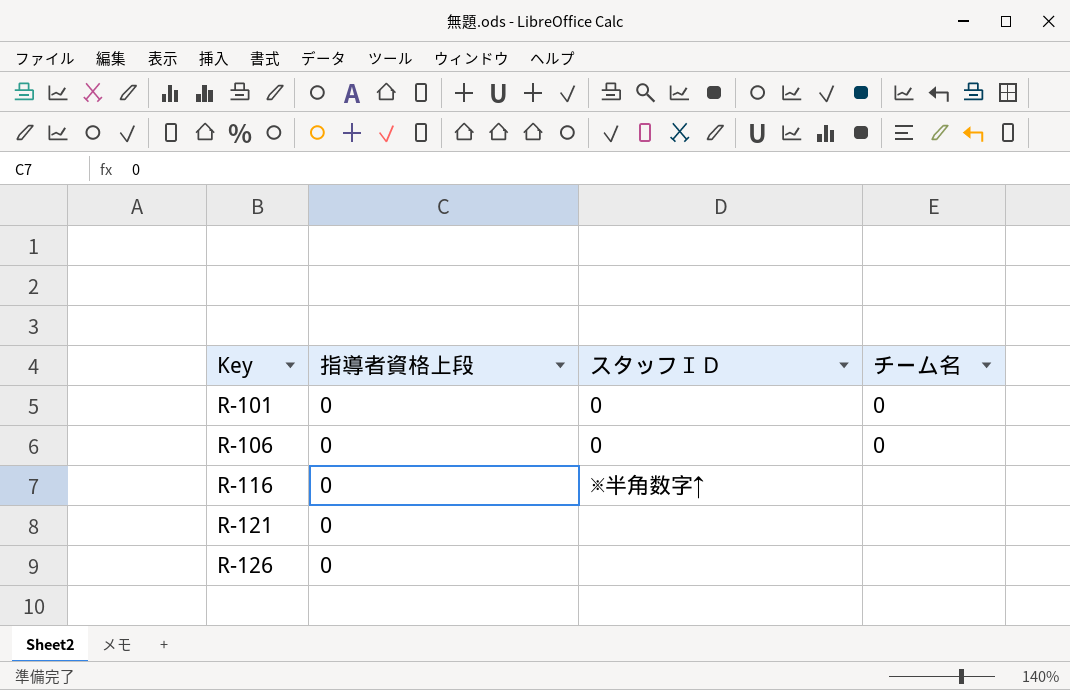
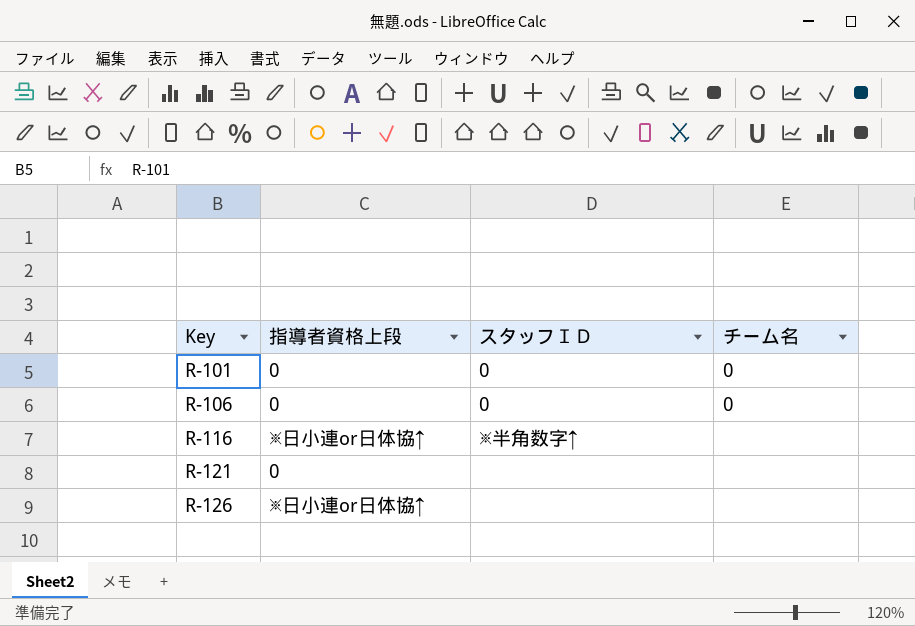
R-116 | 指導者資格上段: 0 -> ※日小連or日体協↑
R-126 | 指導者資格上段: 0 -> ※日小連or日体協↑

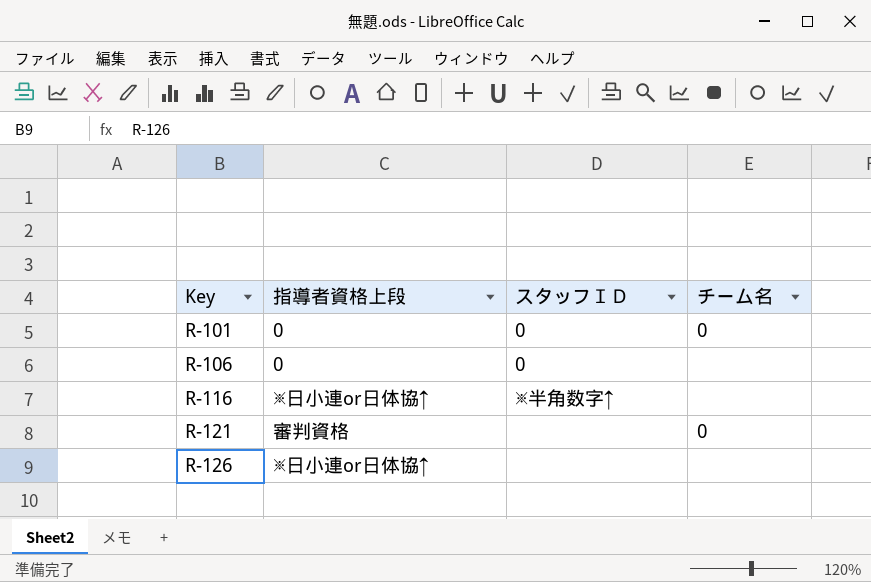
R-106 | チーム名: 0 -> none
R-121 | 指導者資格上段: 0 -> 審判資格
R-121 | チーム名: none -> 0

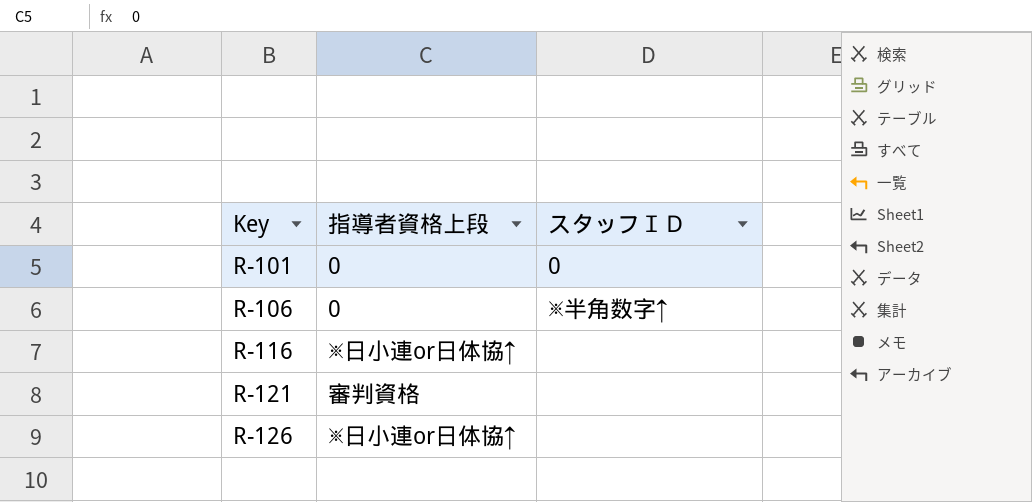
column チーム名 | position: 4 -> none
R-106 | スタッフＩＤ: 0 -> ※半角数字↑
R-116 | スタッフＩＤ: ※半角数字↑ -> none

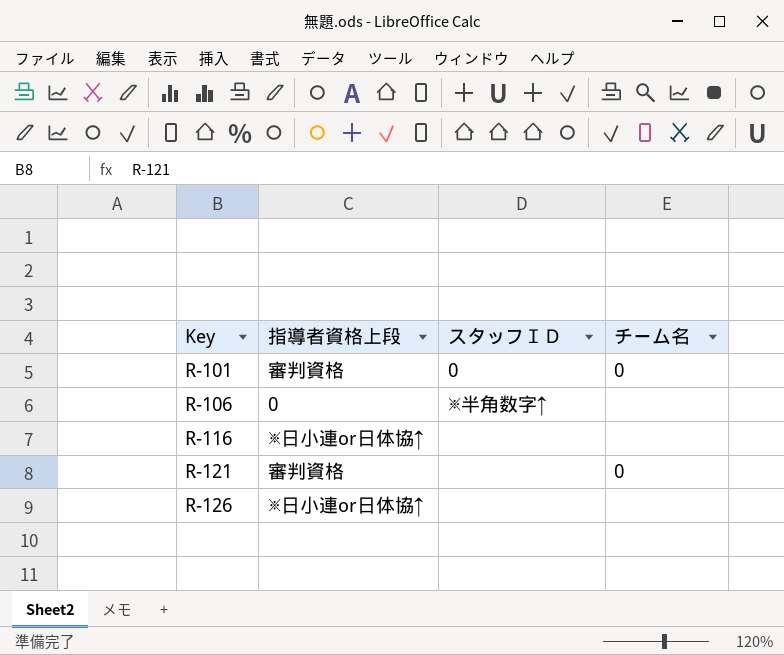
column チーム名 | position: none -> 4
R-101 | 指導者資格上段: 0 -> 審判資格

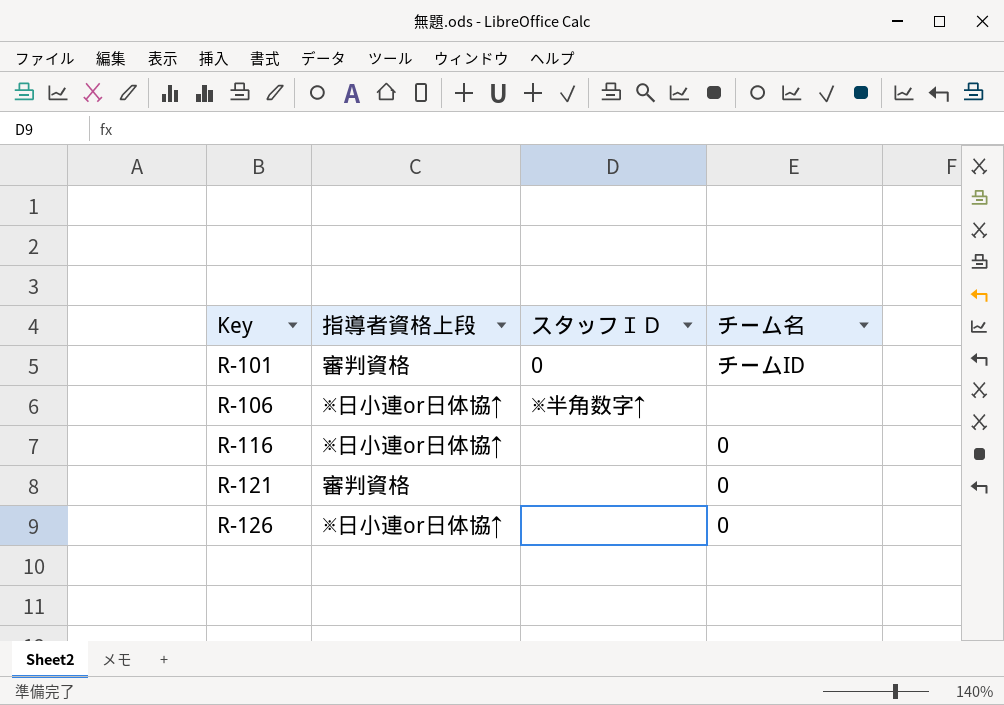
R-101 | チーム名: 0 -> チームID
R-106 | 指導者資格上段: 0 -> ※日小連or日体協↑
R-116 | チーム名: none -> 0
R-126 | チーム名: none -> 0

